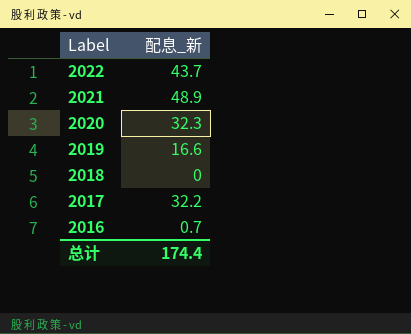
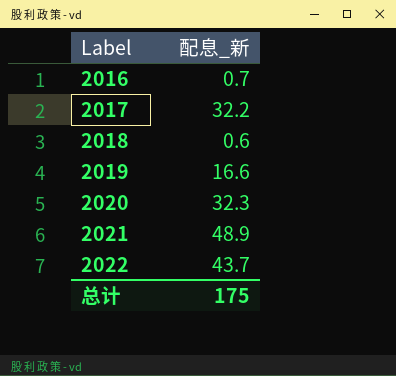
row order: Label descending -> Label ascending
2018 | 配息_新: 0 -> 0.6
总计 | 配息_新: 174.4 -> 175

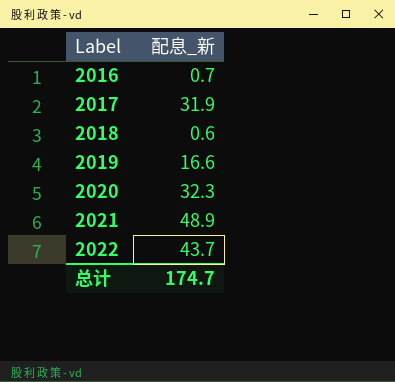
2017 | 配息_新: 32.2 -> 31.9
总计 | 配息_新: 175 -> 174.7

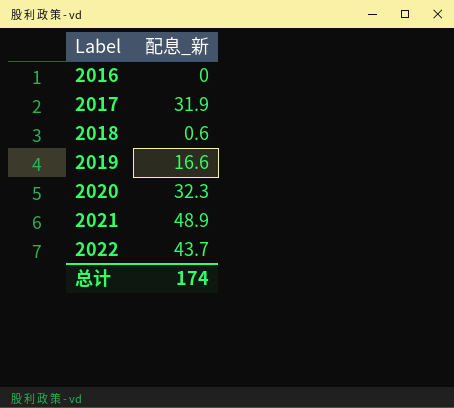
2016 | 配息_新: 0.7 -> 0
总计 | 配息_新: 174.7 -> 174

